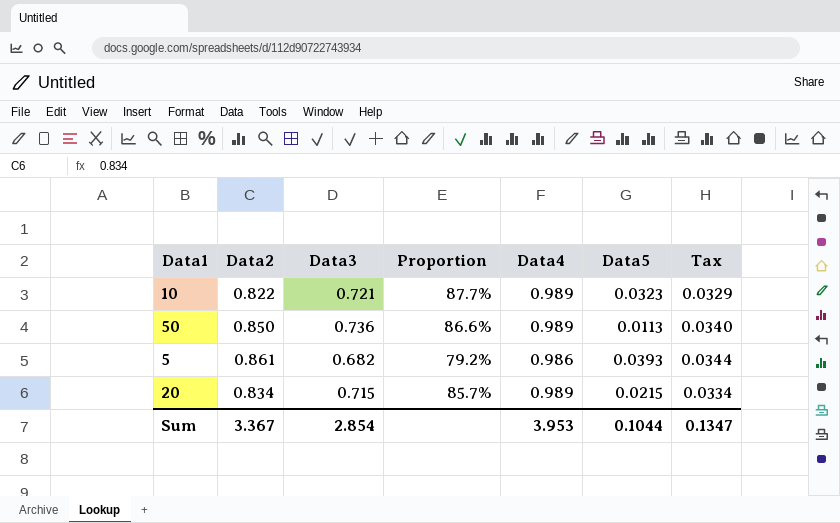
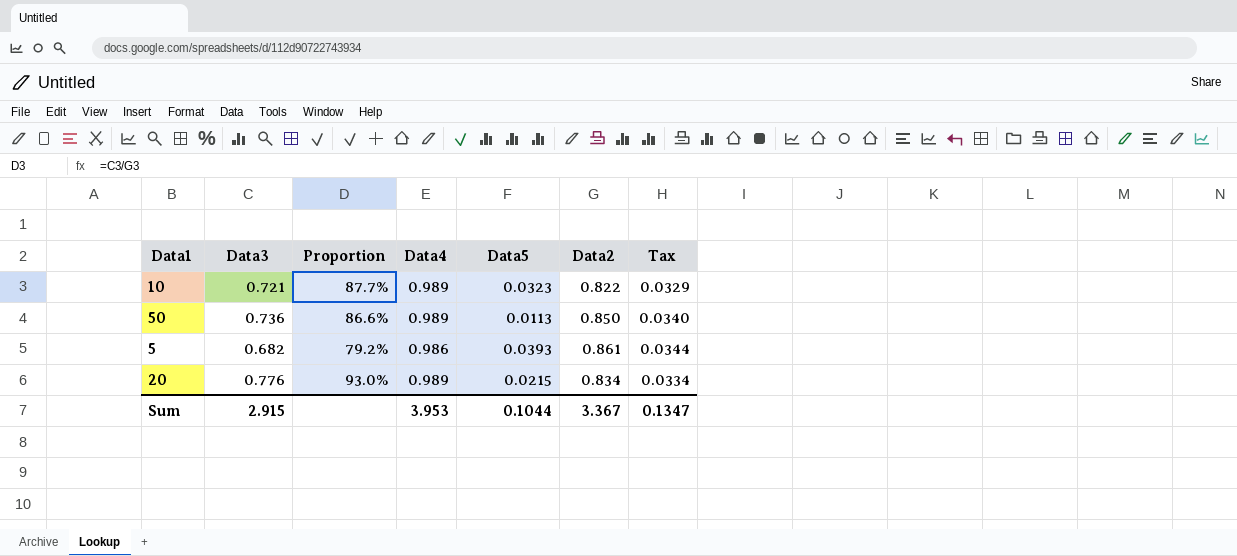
column Data2 | position: 2 -> 6
20 | Data3: 0.715 -> 0.776
20 | Proportion: 85.7% -> 93.0%
Sum | Data3: 2.854 -> 2.915

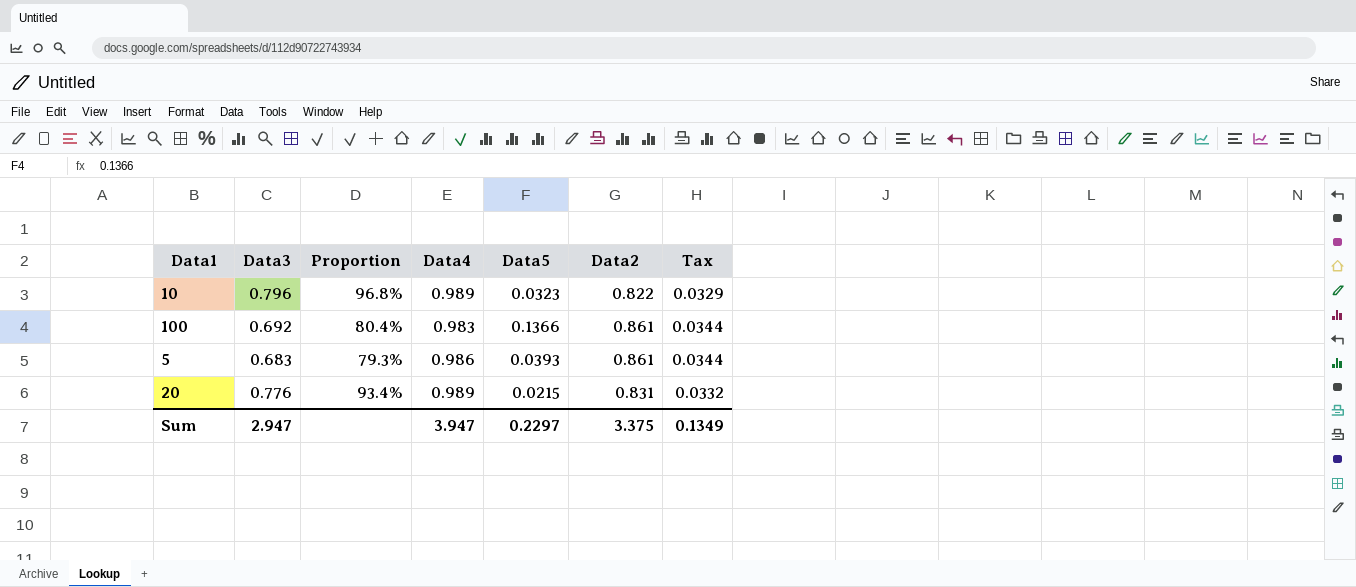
row 50: 0.736 | 86.6% | 0.989 | 0.0113 | 0.850 | 0.0340 -> none
10 | Data3: 0.721 -> 0.796
10 | Proportion: 87.7% -> 96.8%
row 100: none -> 0.692 | 80.4% | 0.983 | 0.1366 | 0.861 | 0.0344
5 | Data3: 0.682 -> 0.683
5 | Proportion: 79.2% -> 79.3%
20 | Proportion: 93.0% -> 93.4%
20 | Data2: 0.834 -> 0.831
20 | Tax: 0.0334 -> 0.0332
Sum | Data3: 2.915 -> 2.947
Sum | Data4: 3.953 -> 3.947
Sum | Data5: 0.1044 -> 0.2297
Sum | Data2: 3.367 -> 3.375
Sum | Tax: 0.1347 -> 0.1349

